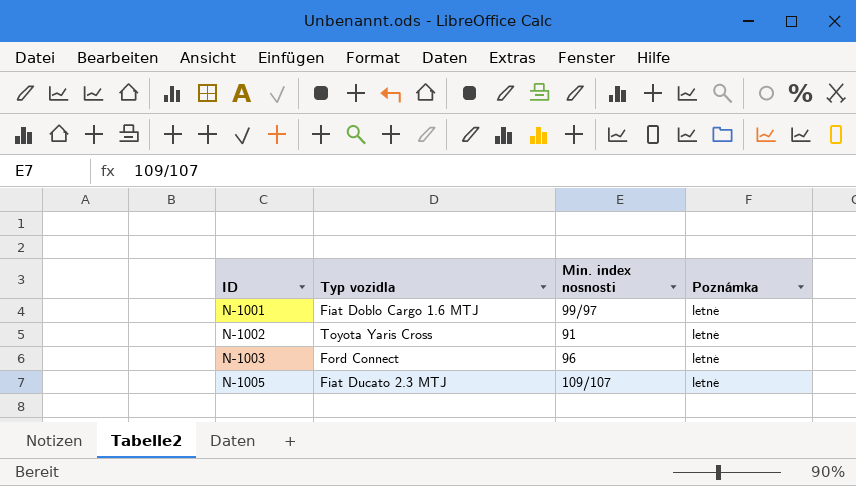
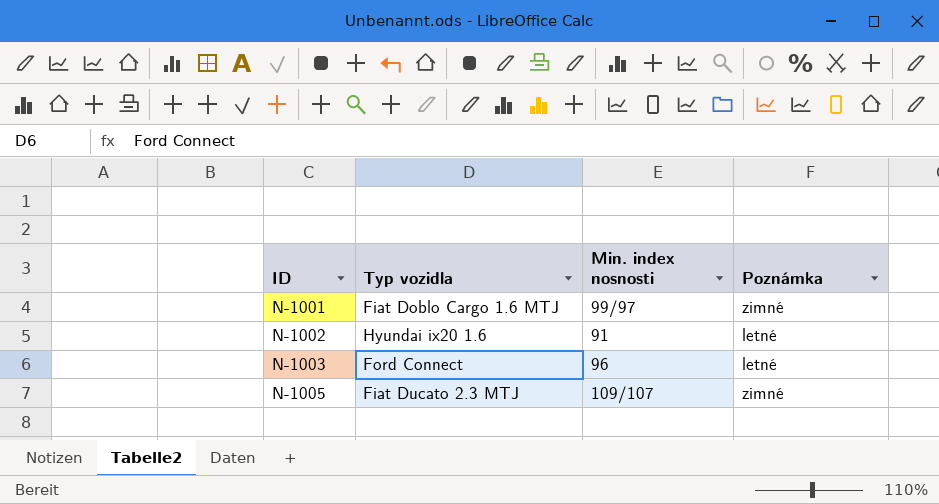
N-1001 | Poznámka: letné -> zimné
N-1002 | Typ vozidla: Toyota Yaris Cross -> Hyundai ix20 1.6
N-1005 | Poznámka: letné -> zimné

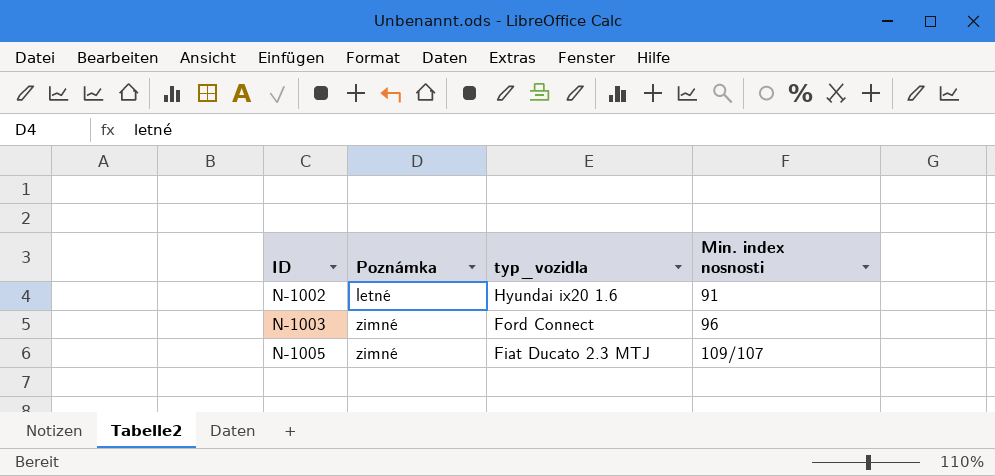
column Poznámka | position: 4 -> 2
column name: Typ vozidla -> typ_vozidla
row N-1001: Fiat Doblo Cargo 1.6 MTJ | 99/97 | zimné -> none
N-1003 | Poznámka: letné -> zimné

